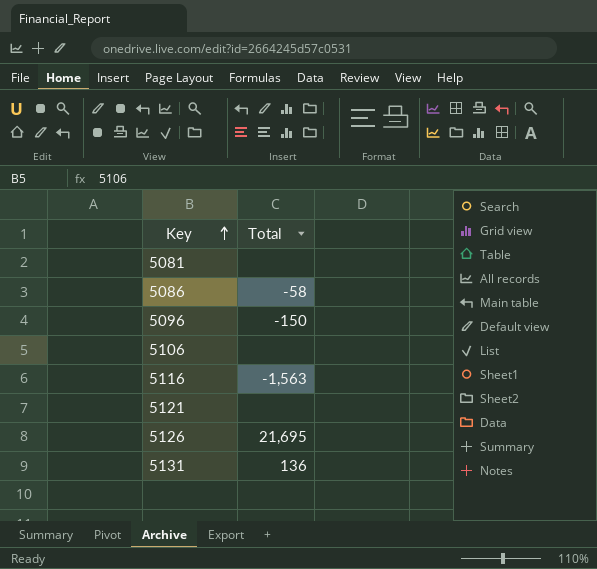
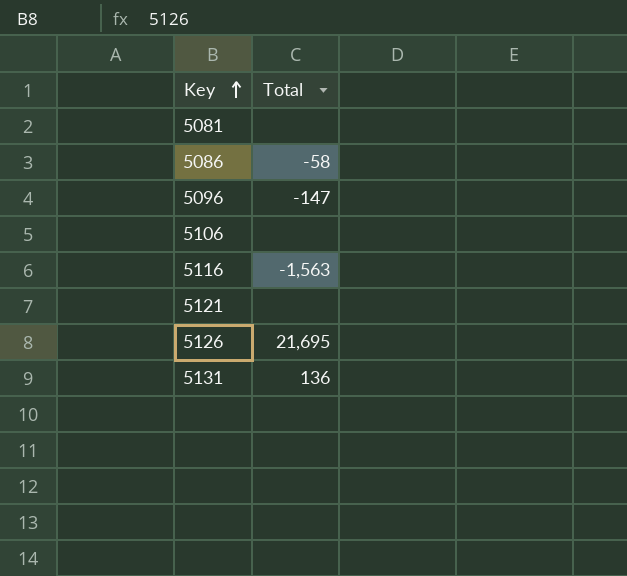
5096 | Total: -150 -> -147

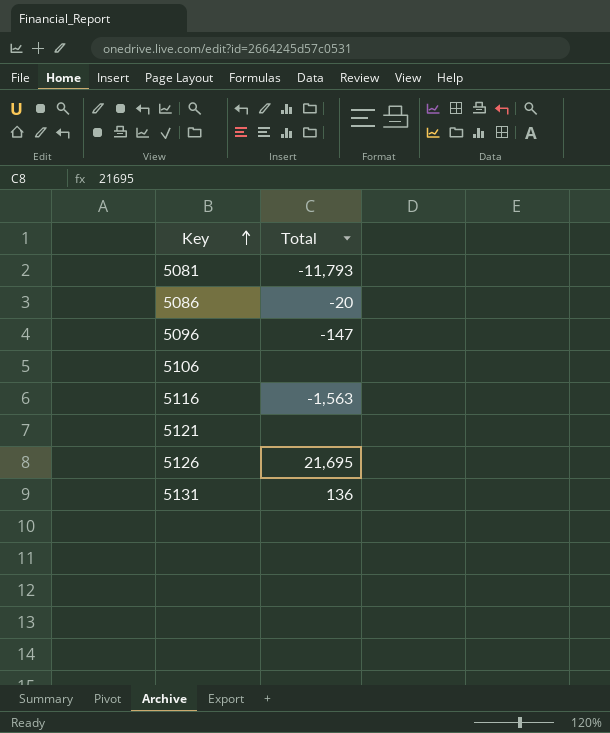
5081 | Total: none -> -11,793
5086 | Total: -58 -> -20

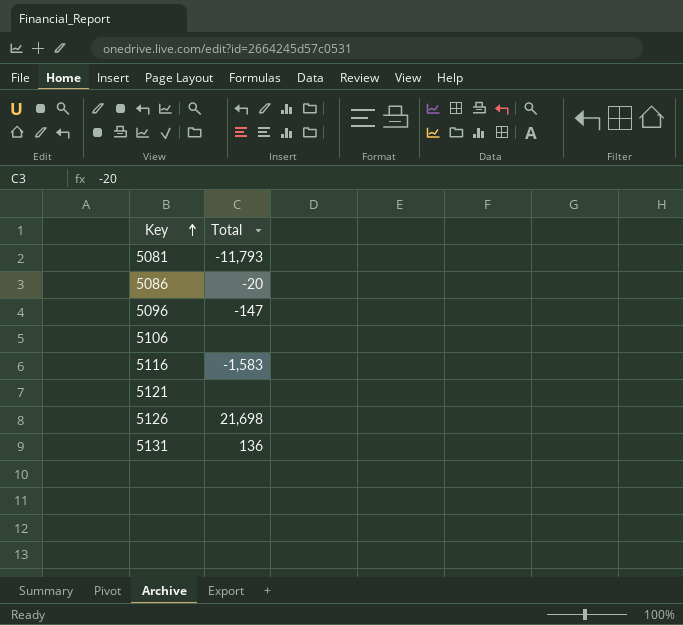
5116 | Total: -1,563 -> -1,583
5126 | Total: 21,695 -> 21,698

